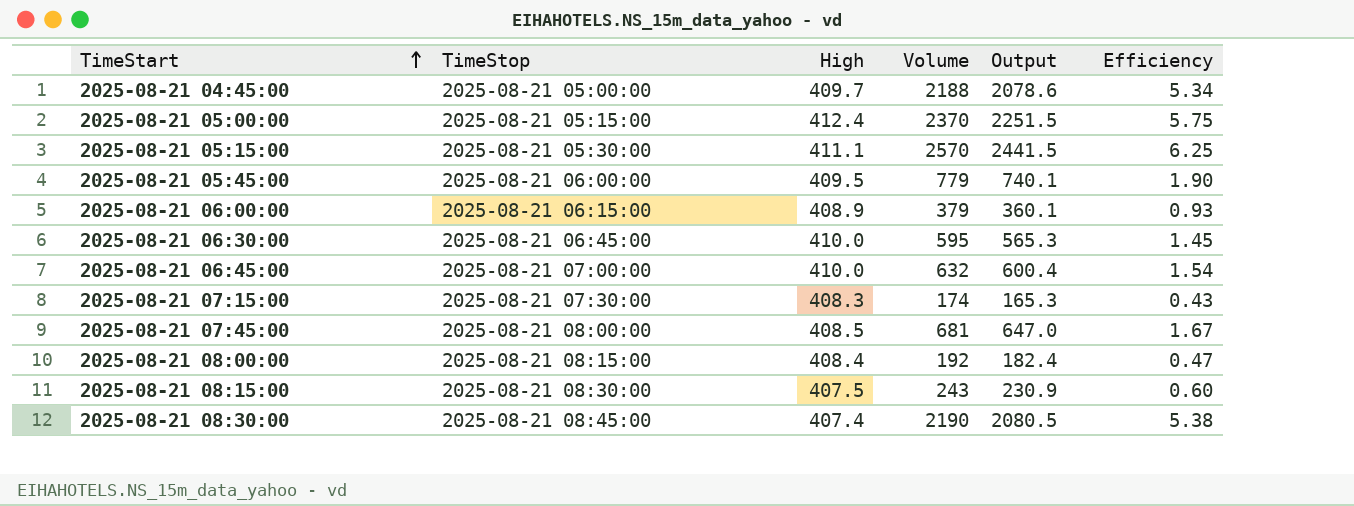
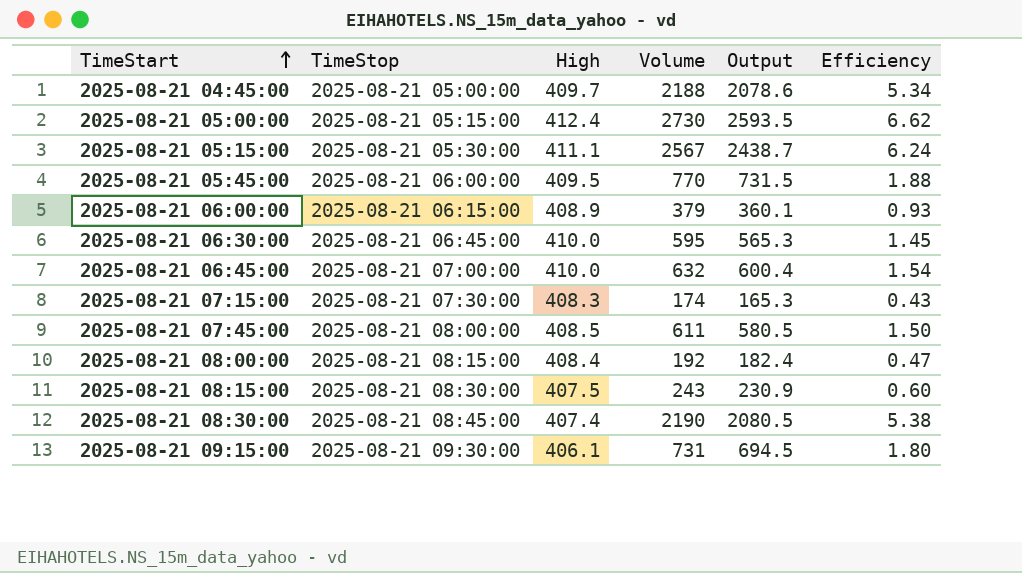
2025-08-21 05:00:00 | Volume: 2370 -> 2730
2025-08-21 05:00:00 | Output: 2251.5 -> 2593.5
2025-08-21 05:00:00 | Efficiency: 5.75 -> 6.62
2025-08-21 05:15:00 | Volume: 2570 -> 2567
2025-08-21 05:15:00 | Output: 2441.5 -> 2438.7
2025-08-21 05:15:00 | Efficiency: 6.25 -> 6.24
2025-08-21 05:45:00 | Volume: 779 -> 770
2025-08-21 05:45:00 | Output: 740.1 -> 731.5
2025-08-21 05:45:00 | Efficiency: 1.90 -> 1.88
2025-08-21 07:45:00 | Volume: 681 -> 611
2025-08-21 07:45:00 | Output: 647.0 -> 580.5
2025-08-21 07:45:00 | Efficiency: 1.67 -> 1.50
row 2025-08-21 09:15:00: none -> 2025-08-21 09:30:00 | 406.1 | 731 | 694.5 | 1.80

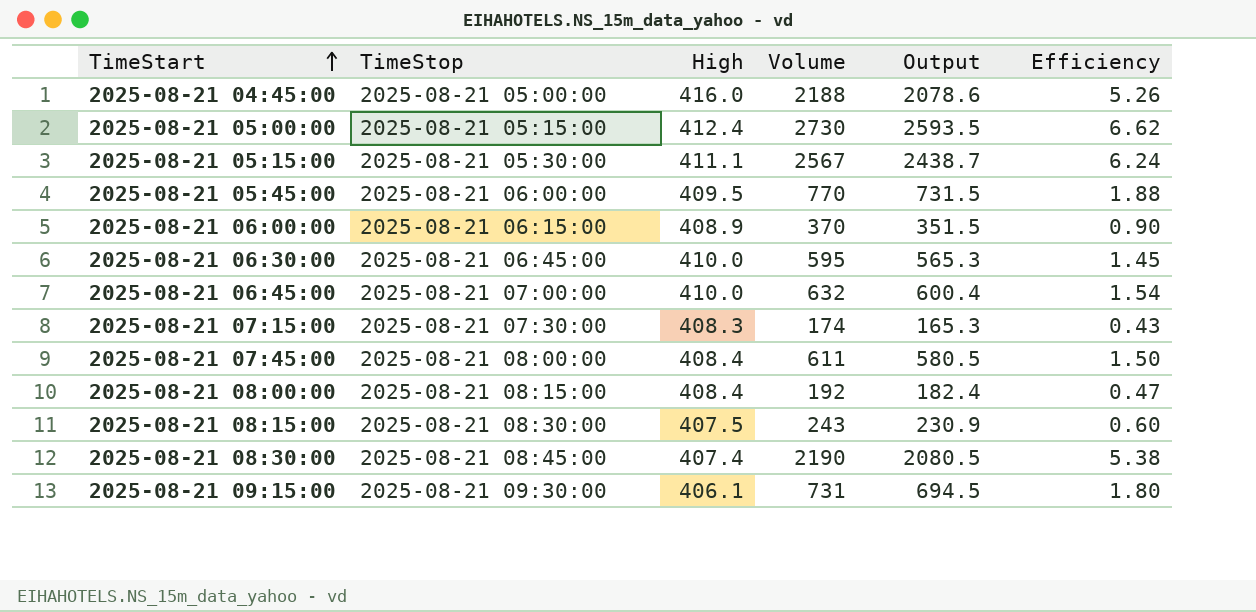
2025-08-21 04:45:00 | High: 409.7 -> 416.0
2025-08-21 04:45:00 | Efficiency: 5.34 -> 5.26
2025-08-21 06:00:00 | Volume: 379 -> 370
2025-08-21 06:00:00 | Output: 360.1 -> 351.5
2025-08-21 06:00:00 | Efficiency: 0.93 -> 0.90
2025-08-21 07:45:00 | High: 408.5 -> 408.4

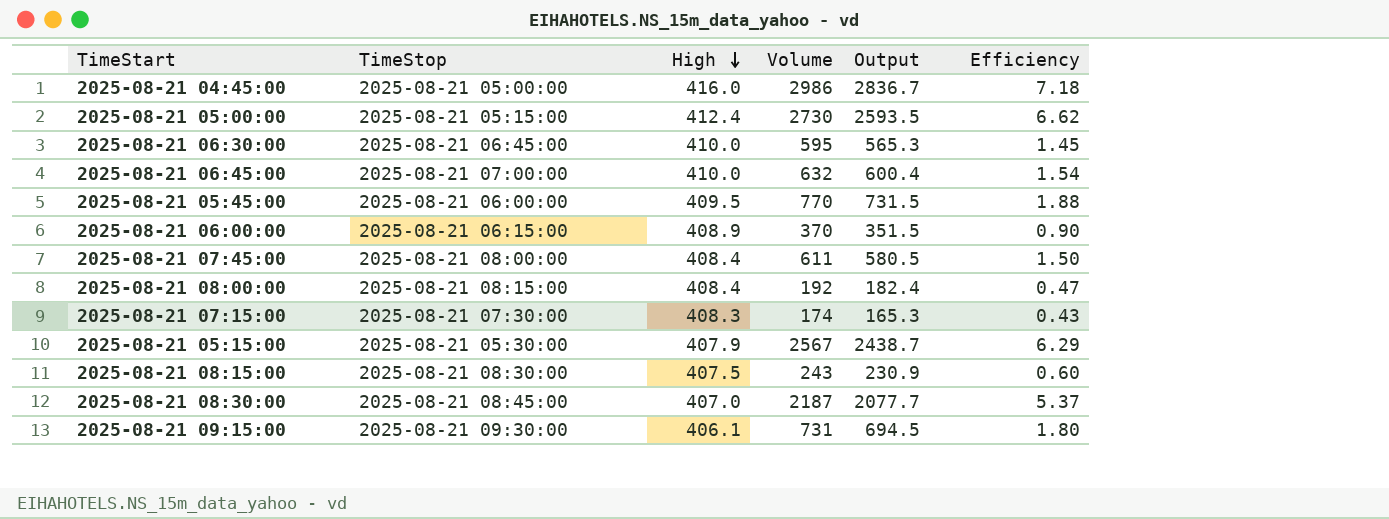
row order: TimeStart ascending -> High descending
2025-08-21 04:45:00 | Volume: 2188 -> 2986
2025-08-21 04:45:00 | Output: 2078.6 -> 2836.7
2025-08-21 04:45:00 | Efficiency: 5.26 -> 7.18
2025-08-21 05:15:00 | High: 411.1 -> 407.9
2025-08-21 05:15:00 | Efficiency: 6.24 -> 6.29
2025-08-21 08:30:00 | High: 407.4 -> 407.0
2025-08-21 08:30:00 | Volume: 2190 -> 2187
2025-08-21 08:30:00 | Output: 2080.5 -> 2077.7
2025-08-21 08:30:00 | Efficiency: 5.38 -> 5.37

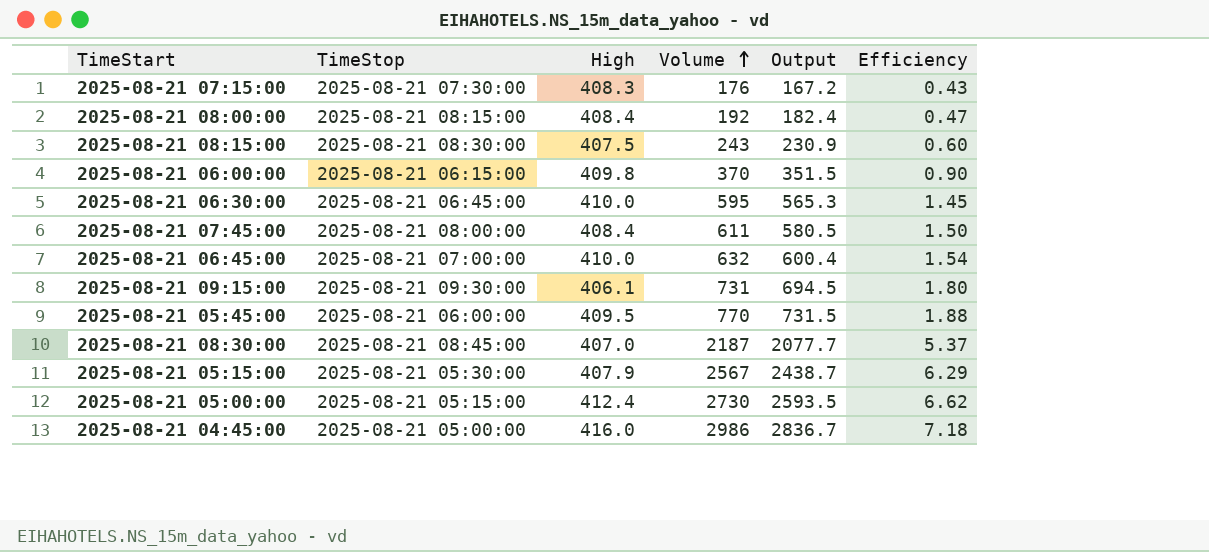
row order: High descending -> Volume ascending
2025-08-21 07:15:00 | Volume: 174 -> 176
2025-08-21 07:15:00 | Output: 165.3 -> 167.2
2025-08-21 06:00:00 | High: 408.9 -> 409.8

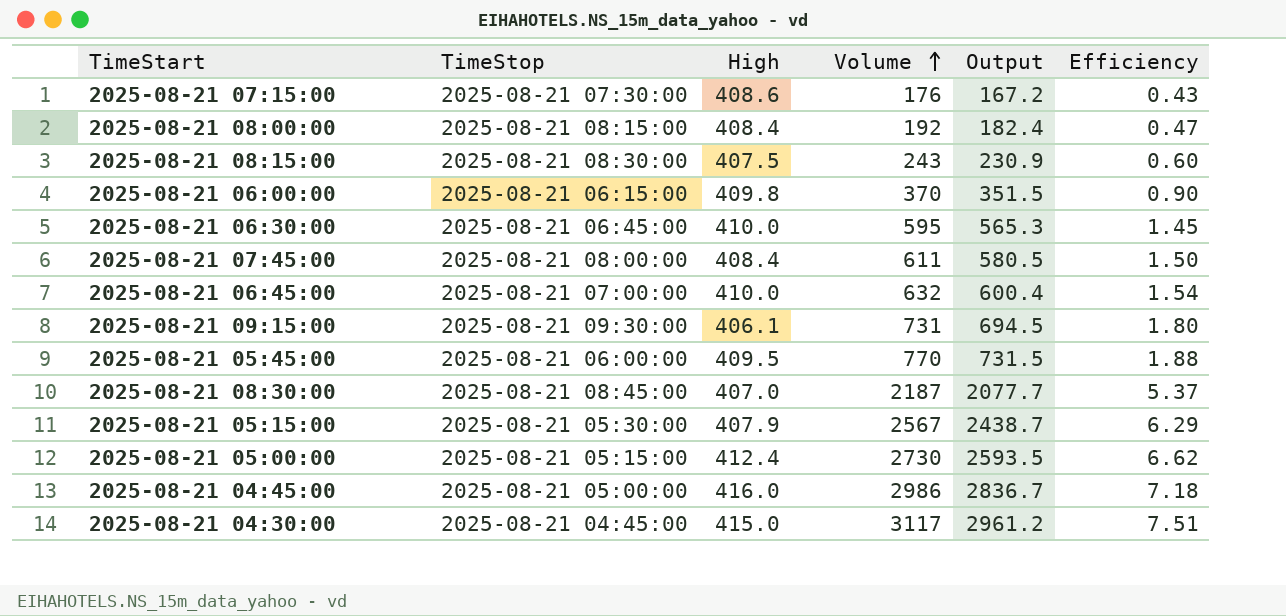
2025-08-21 07:15:00 | High: 408.3 -> 408.6
row 2025-08-21 04:30:00: none -> 2025-08-21 04:45:00 | 415.0 | 3117 | 2961.2 | 7.51

